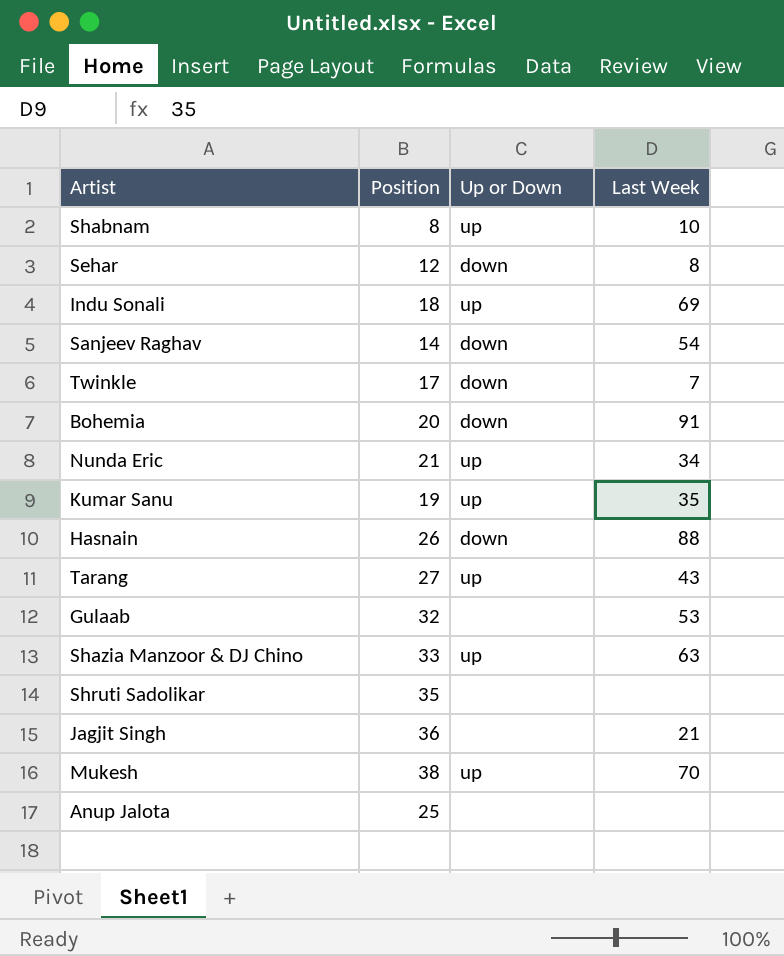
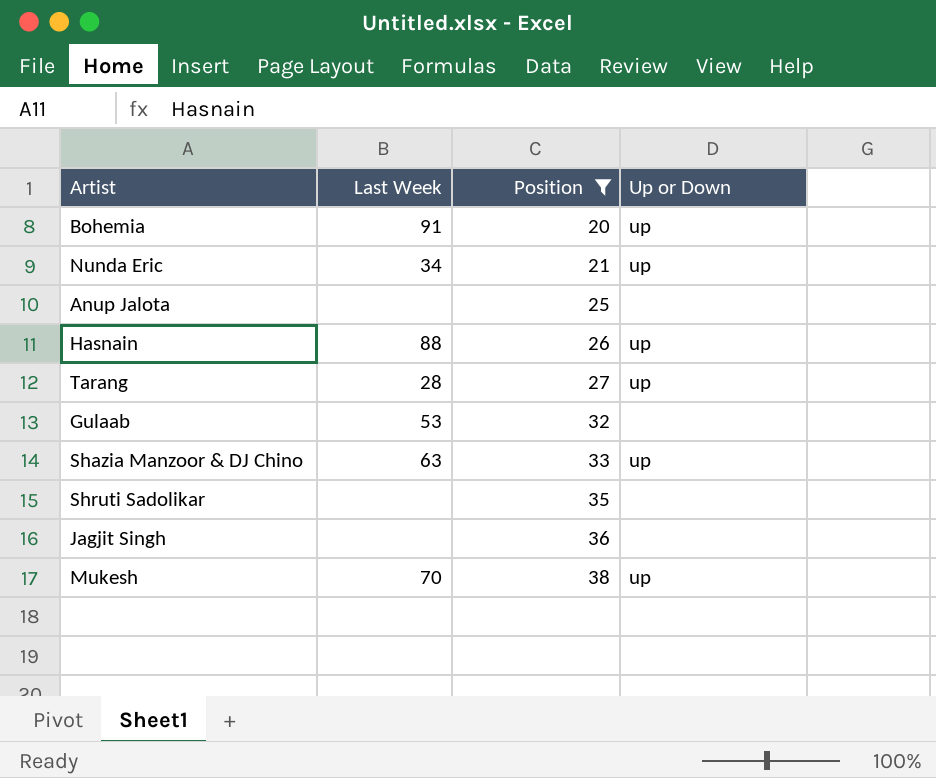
filter: none -> Position >= 20
row order: none -> Position ascending
column Last Week | position: 4 -> 2
Bohemia | Up or Down: down -> up
Hasnain | Up or Down: down -> up
Tarang | Last Week: 43 -> 28
Jagjit Singh | Last Week: 21 -> none

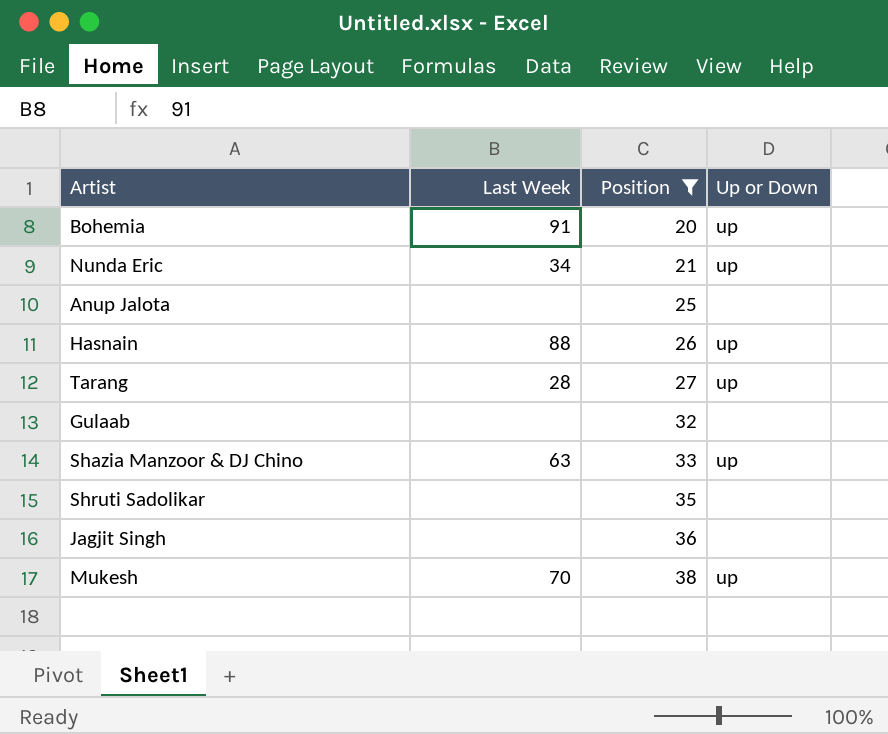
Gulaab | Last Week: 53 -> none

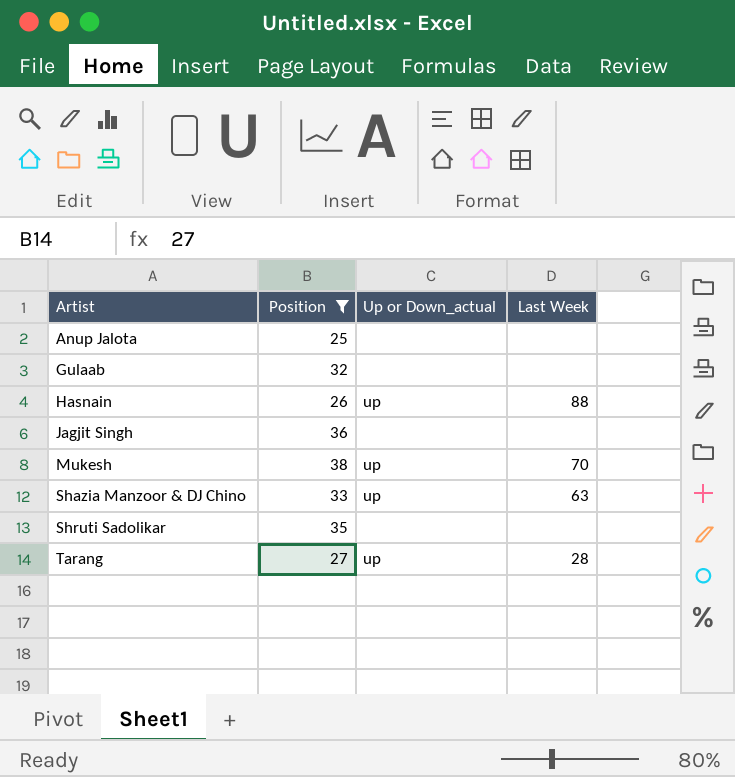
row order: Position ascending -> Artist ascending
column name: Up or Down -> Up or Down_actual
column Last Week | position: 2 -> 4
row Bohemia: 91 | 20 | up -> none
row Nunda Eric: 34 | 21 | up -> none

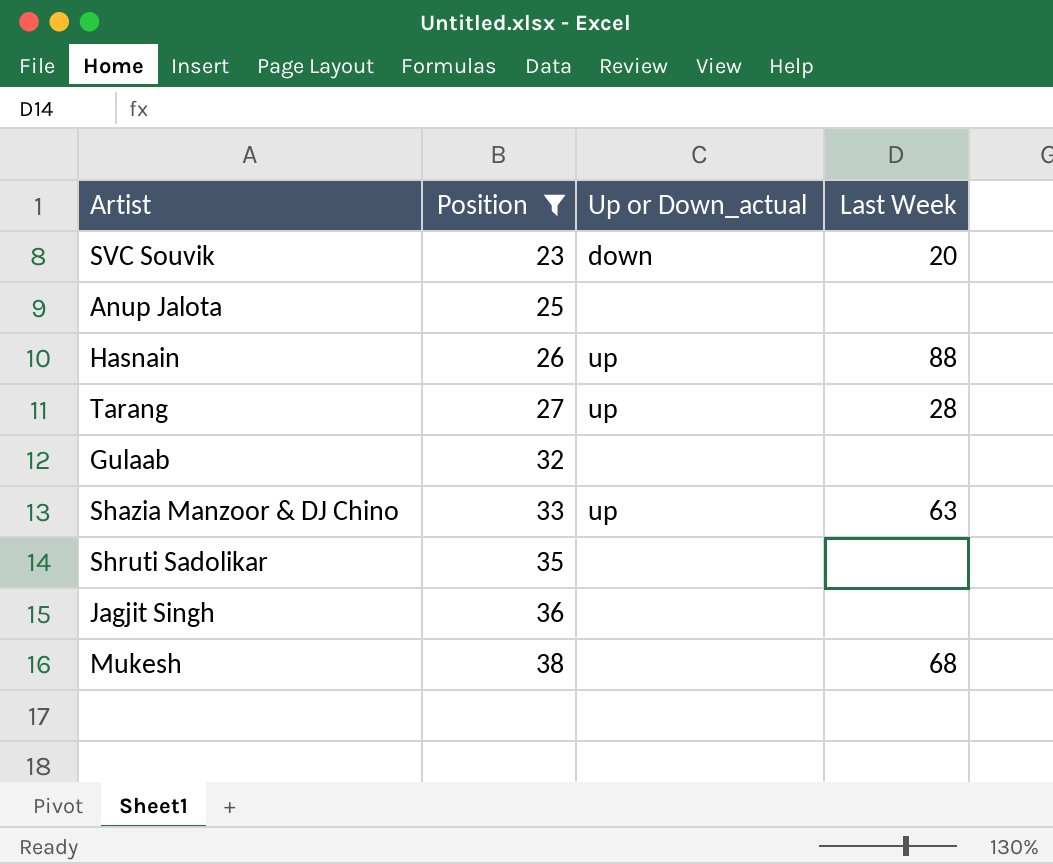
row order: Artist ascending -> Position ascending
row SVC Souvik: none -> 23 | down | 20
Mukesh | Up or Down_actual: up -> none
Mukesh | Last Week: 70 -> 68

